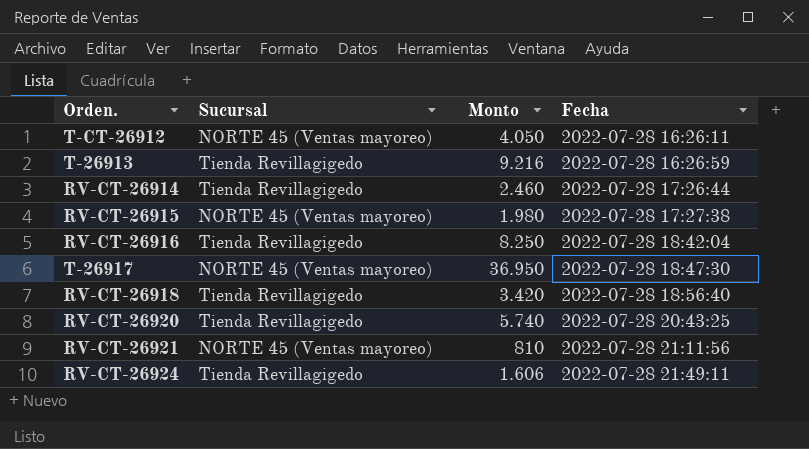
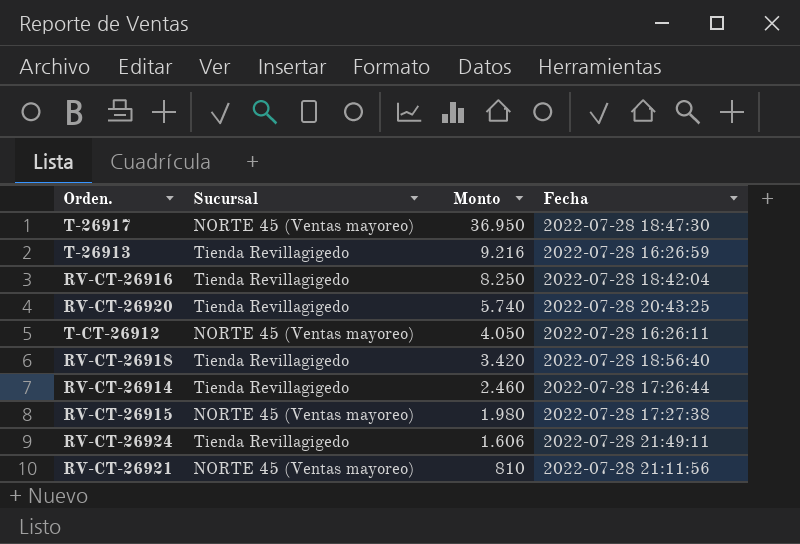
row order: Fecha ascending -> Monto descending

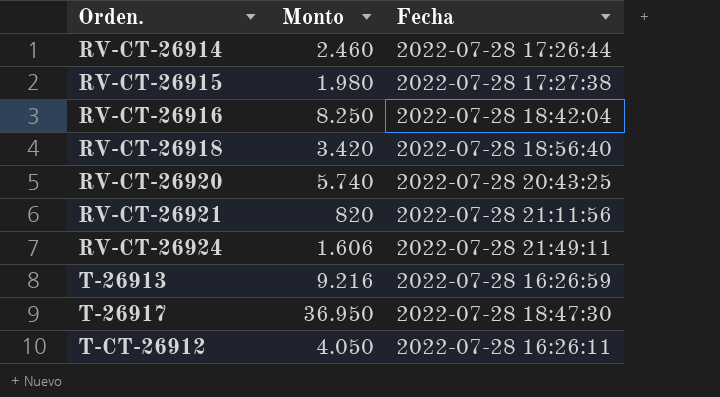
row order: Monto descending -> Orden. ascending
column Sucursal | position: 2 -> none
RV-CT-26921 | Monto: 810 -> 820

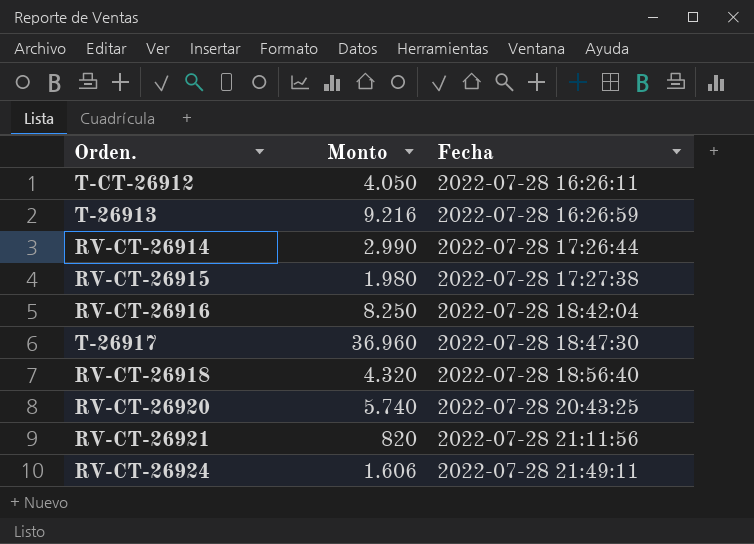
row order: Orden. ascending -> Fecha ascending
RV-CT-26914 | Monto: 2.460 -> 2.990
T-26917 | Monto: 36.950 -> 36.960
RV-CT-26918 | Monto: 3.420 -> 4.320

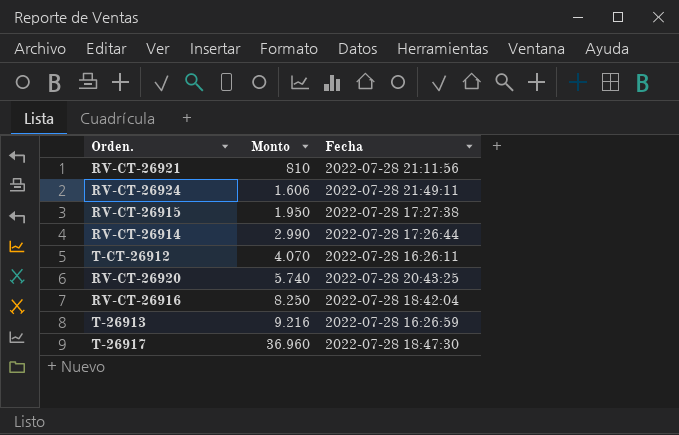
row order: Fecha ascending -> Monto ascending
row RV-CT-26918: 4.320 | 2022-07-28 18:56:40 -> none
RV-CT-26921 | Monto: 820 -> 810
RV-CT-26915 | Monto: 1.980 -> 1.950
T-CT-26912 | Monto: 4.050 -> 4.070

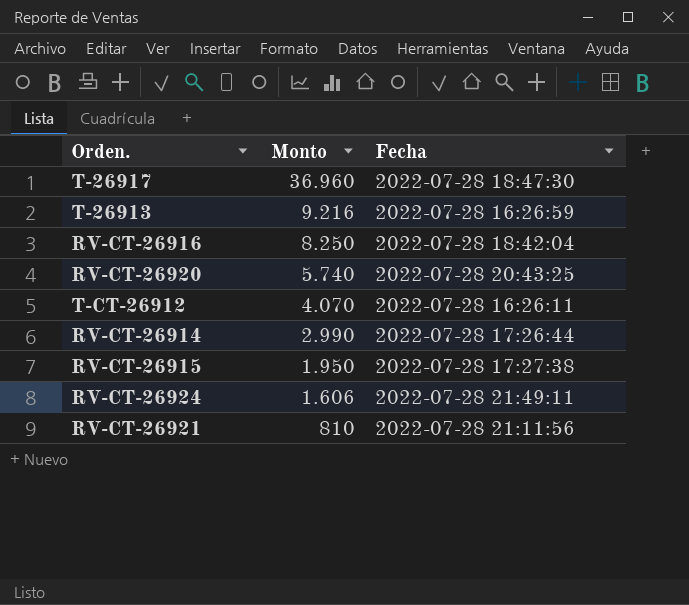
row order: Monto ascending -> Monto descending

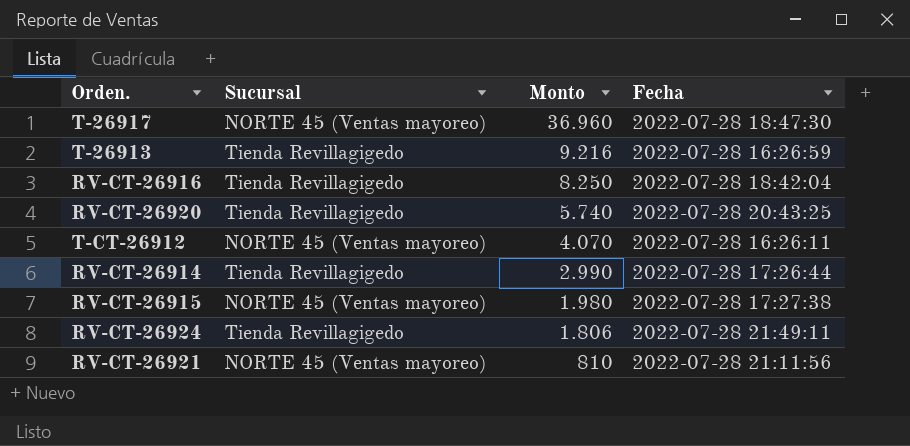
column Sucursal | position: none -> 2
RV-CT-26915 | Monto: 1.950 -> 1.980
RV-CT-26924 | Monto: 1.606 -> 1.806

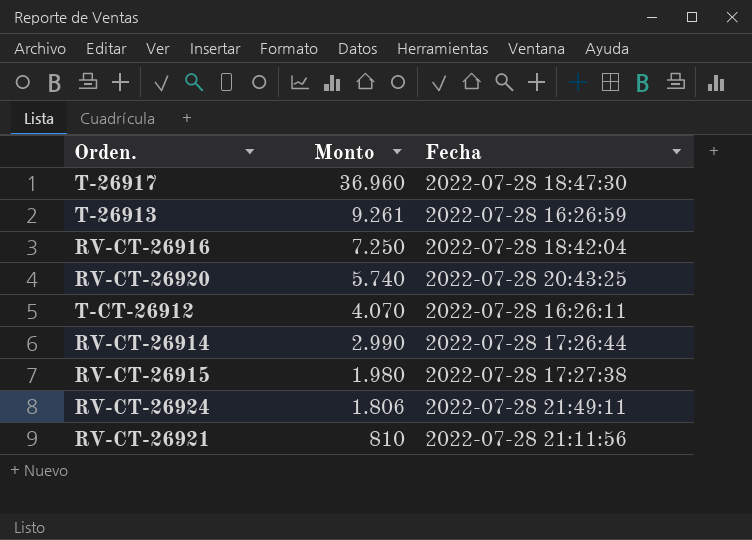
column Sucursal | position: 2 -> none
T-26913 | Monto: 9.216 -> 9.261
RV-CT-26916 | Monto: 8.250 -> 7.250

